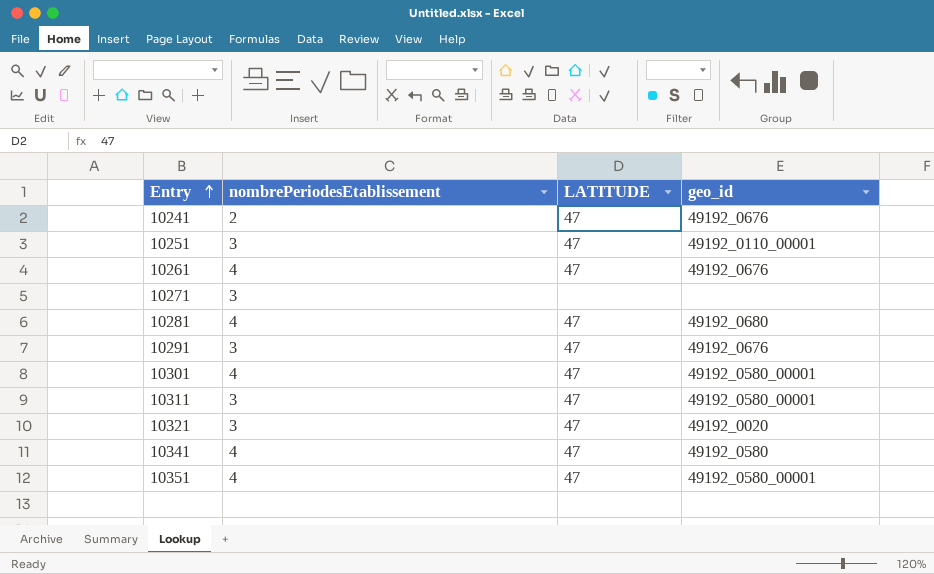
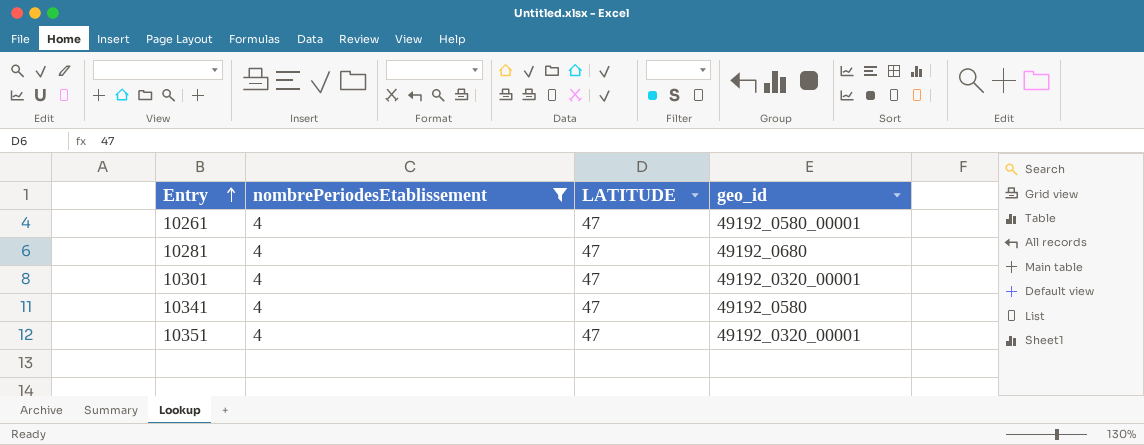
filter: none -> nombrePeriodesEtablissement = 4
10261 | geo_id: 49192_0676 -> 49192_0580_00001
10301 | geo_id: 49192_0580_00001 -> 49192_0320_00001
10351 | geo_id: 49192_0580_00001 -> 49192_0320_00001

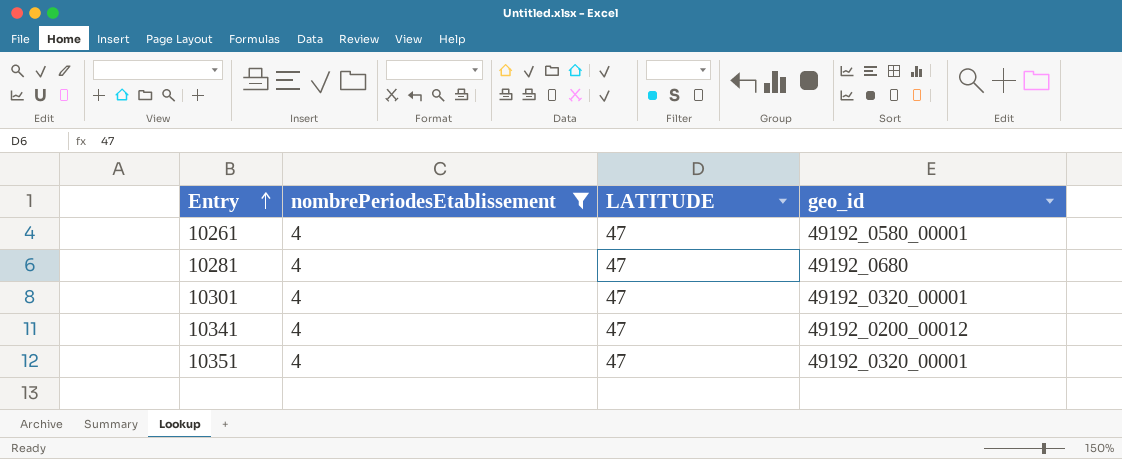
10341 | geo_id: 49192_0580 -> 49192_0200_00012

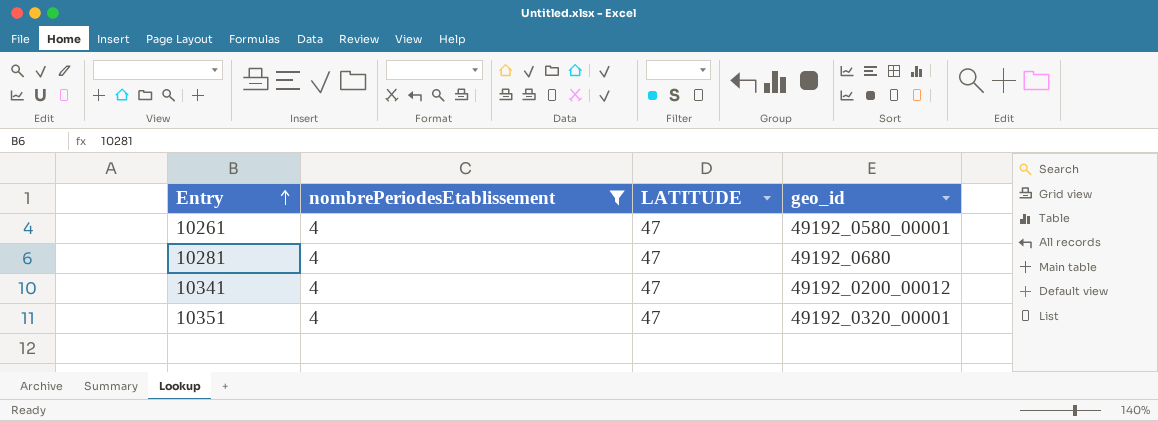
row 10301: 4 | 47 | 49192_0320_00001 -> none

